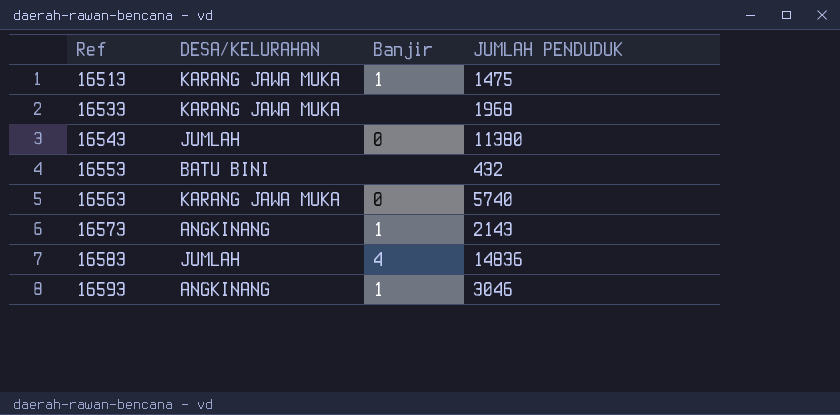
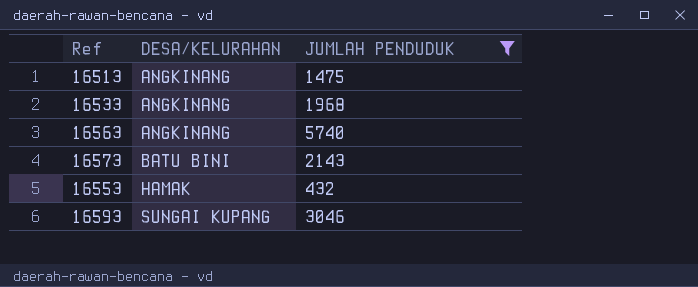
filter: none -> JUMLAH PENDUDUK <= 5740
row order: Ref ascending -> DESA/KELURAHAN ascending
column Banjir | position: 3 -> none
16513 | DESA/KELURAHAN: KARANG JAWA MUKA -> ANGKINANG
16533 | DESA/KELURAHAN: KARANG JAWA MUKA -> ANGKINANG
16563 | DESA/KELURAHAN: KARANG JAWA MUKA -> ANGKINANG
16573 | DESA/KELURAHAN: ANGKINANG -> BATU BINI
16553 | DESA/KELURAHAN: BATU BINI -> HAMAK
16593 | DESA/KELURAHAN: ANGKINANG -> SUNGAI KUPANG

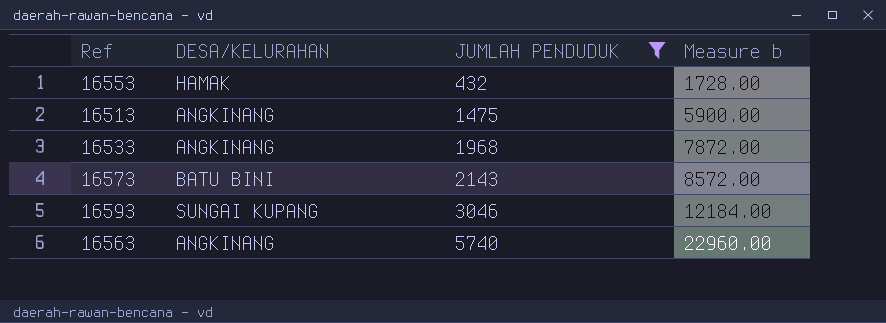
row order: DESA/KELURAHAN ascending -> JUMLAH PENDUDUK ascending
column Measure b | formula: none -> [JUMLAH PENDUDUK] * 4

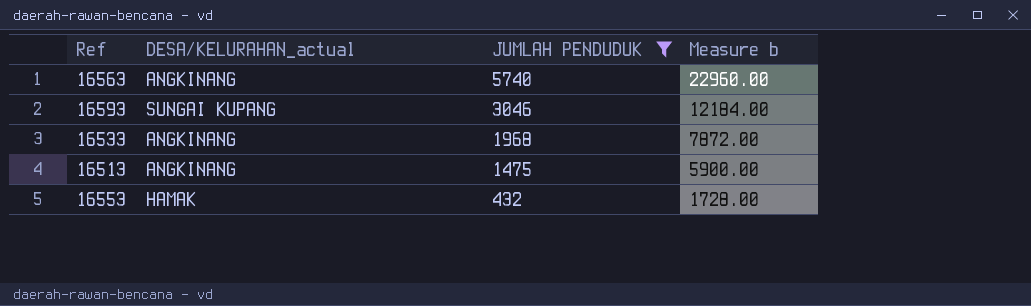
row order: JUMLAH PENDUDUK ascending -> JUMLAH PENDUDUK descending
column name: DESA/KELURAHAN -> DESA/KELURAHAN_actual
row 16573: BATU BINI | 2143 | 8572.00 -> none

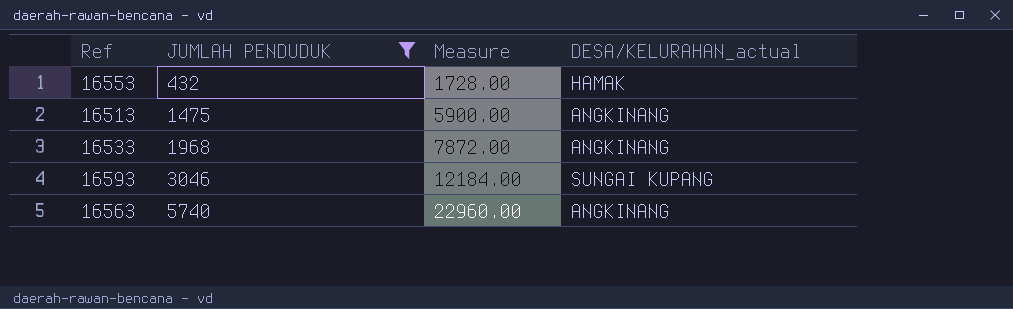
row order: JUMLAH PENDUDUK descending -> JUMLAH PENDUDUK ascending
column name: Measure b -> Measure
column DESA/KELURAHAN_actual | position: 2 -> 4

